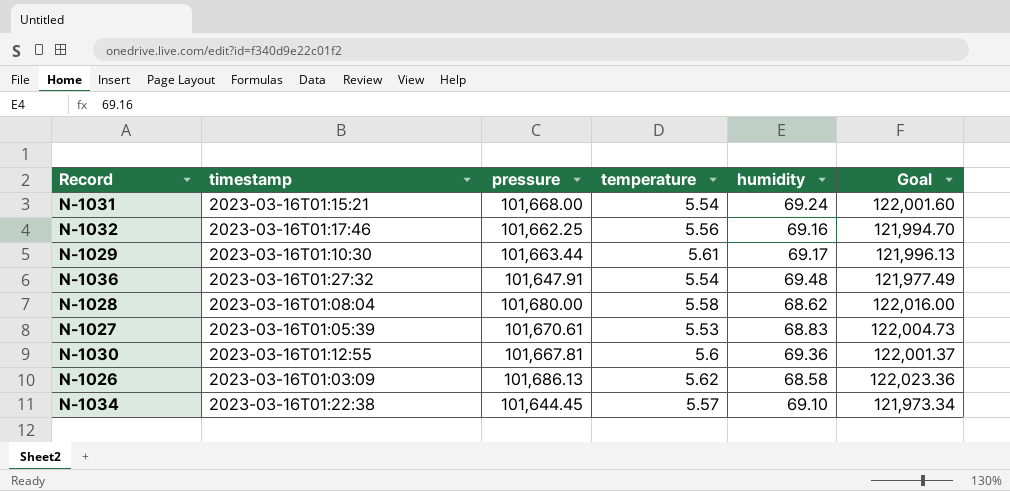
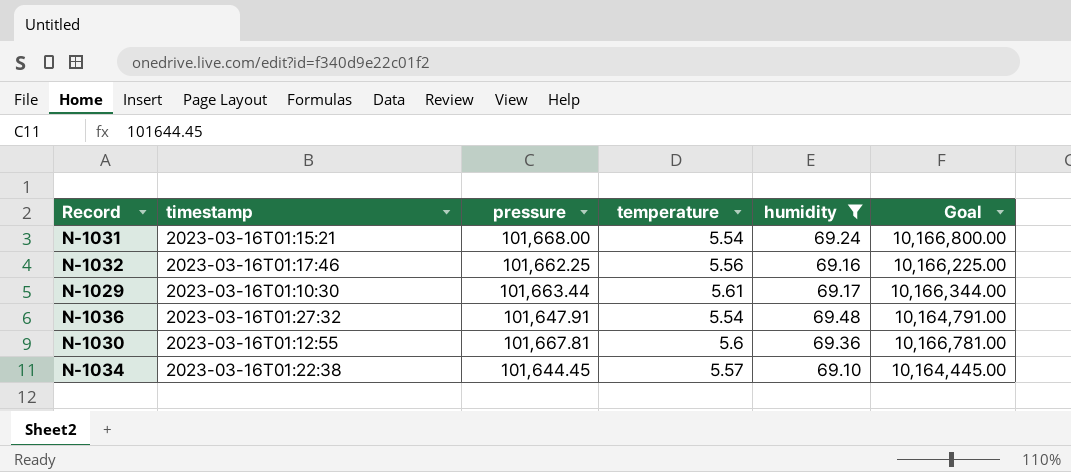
filter: none -> humidity >= 69.10
column Goal | formula: [pressure] * 1.2 -> [pressure] * 100

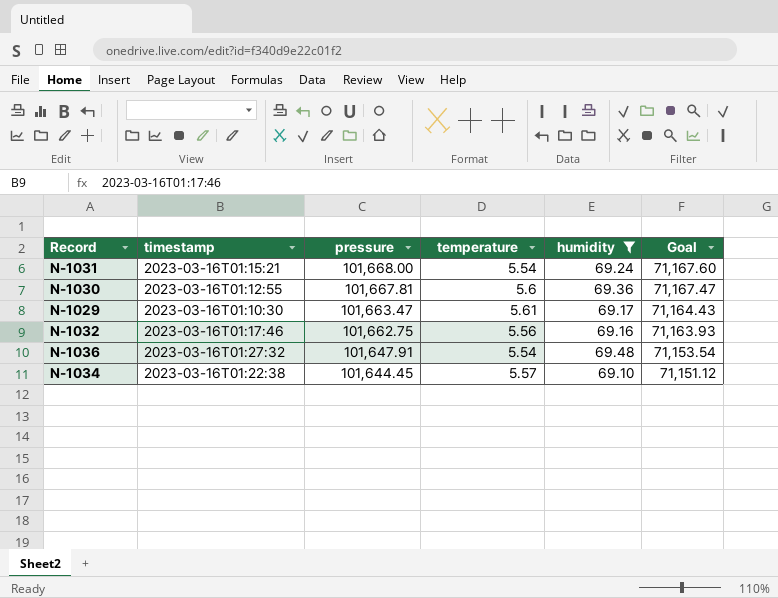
row order: none -> pressure descending
column Goal | formula: [pressure] * 100 -> [pressure] * 0.7
N-1029 | pressure: 101,663.44 -> 101,663.47
N-1032 | pressure: 101,662.25 -> 101,662.75

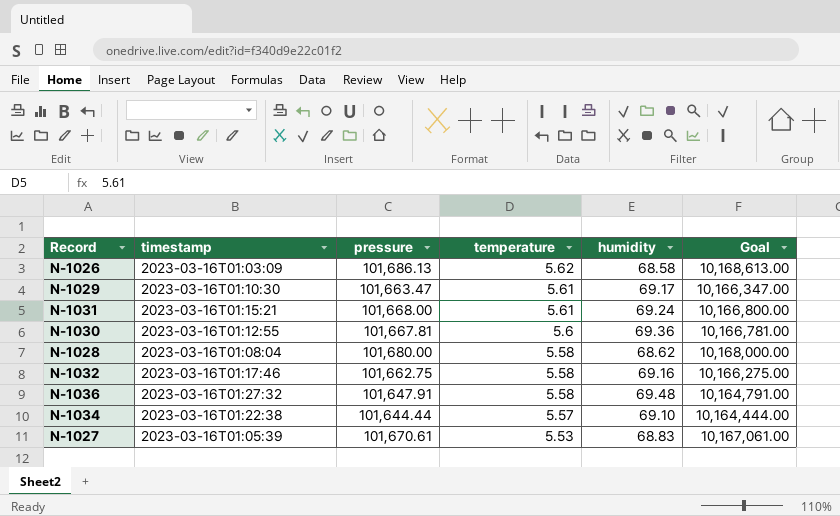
filter: humidity >= 69.10 -> none
row order: pressure descending -> temperature descending
column Goal | formula: [pressure] * 0.7 -> [pressure] * 100
N-1031 | temperature: 5.54 -> 5.61
N-1032 | temperature: 5.56 -> 5.58
N-1036 | temperature: 5.54 -> 5.58
N-1034 | pressure: 101,644.45 -> 101,644.44

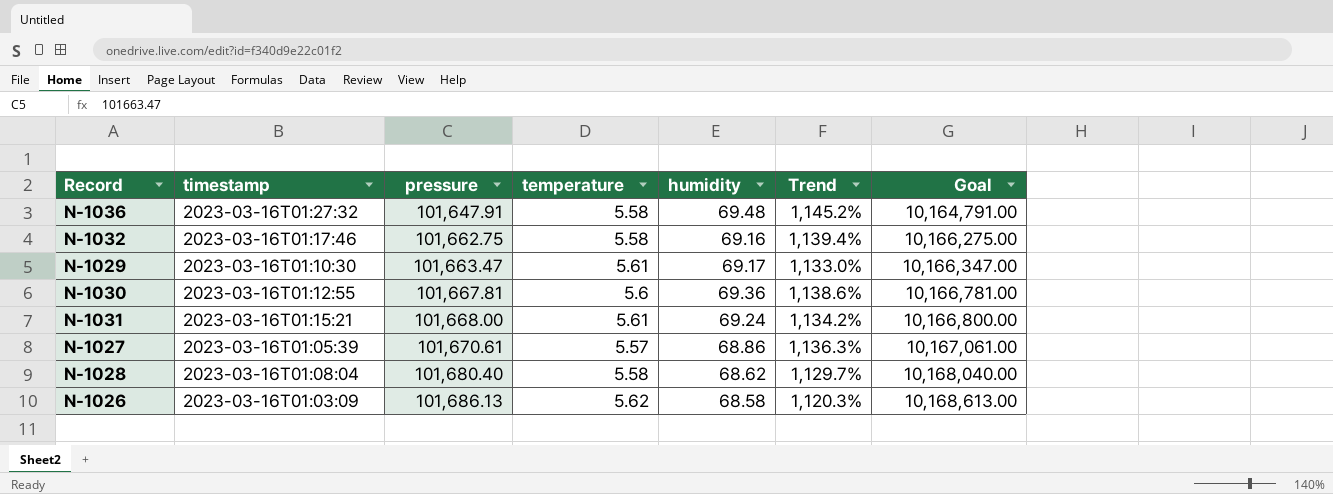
row order: temperature descending -> pressure ascending
column Trend | formula: none -> ([humidity] - [temperature]) / [temperature]
row N-1034: 2023-03-16T01:22:38 | 101,644.44 | 5.57 | 69.10 | 10,164,444.00 -> none
N-1027 | temperature: 5.53 -> 5.57
N-1027 | humidity: 68.83 -> 68.86
N-1028 | pressure: 101,680.00 -> 101,680.40
N-1028 | Goal: 10,168,000.00 -> 10,168,040.00

